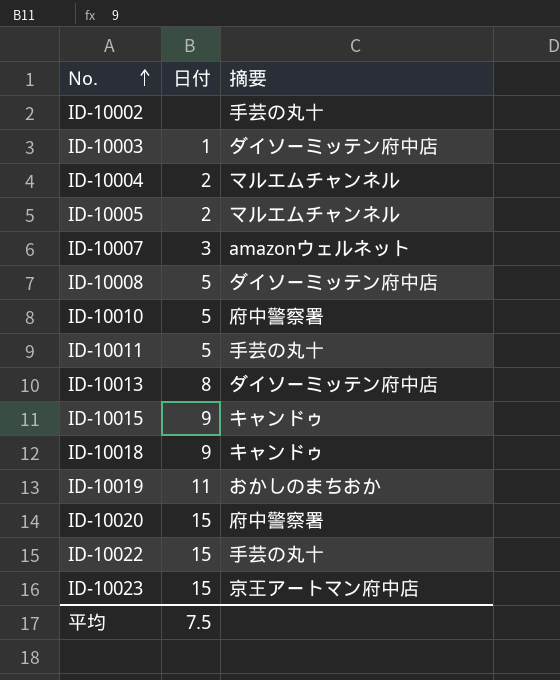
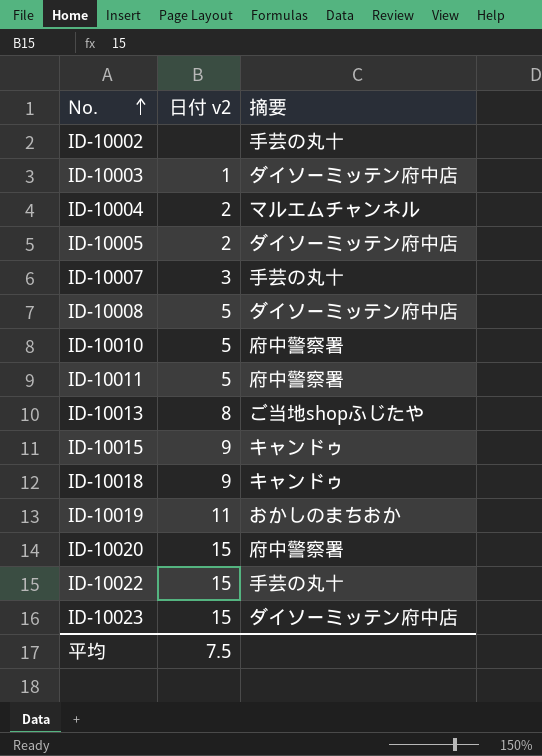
column name: 日付 -> 日付 v2
ID-10005 | 摘要: マルエムチャンネル -> ダイソーミッテン府中店
ID-10007 | 摘要: amazonウェルネット -> 手芸の丸十
ID-10011 | 摘要: 手芸の丸十 -> 府中警察署
ID-10013 | 摘要: ダイソーミッテン府中店 -> ご当地shopふじたや
ID-10023 | 摘要: 京王アートマン府中店 -> ダイソーミッテン府中店

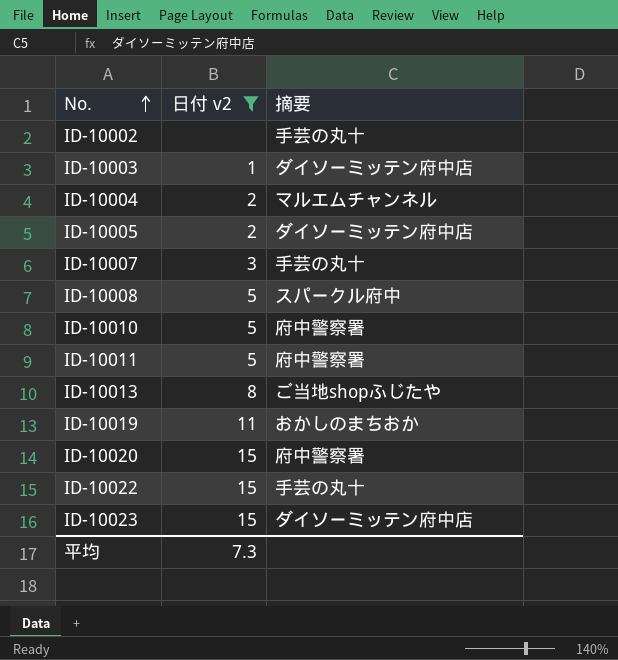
filter: none -> 日付 v2 != 9
ID-10008 | 摘要: ダイソーミッテン府中店 -> スパークル府中
平均 | 日付 v2: 7.5 -> 7.3

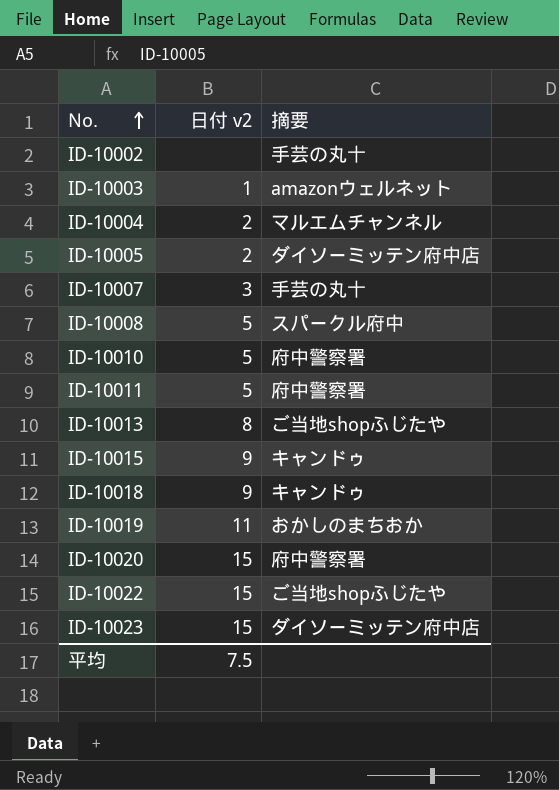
filter: 日付 v2 != 9 -> none
ID-10003 | 摘要: ダイソーミッテン府中店 -> amazonウェルネット
ID-10022 | 摘要: 手芸の丸十 -> ご当地shopふじたや
平均 | 日付 v2: 7.3 -> 7.5

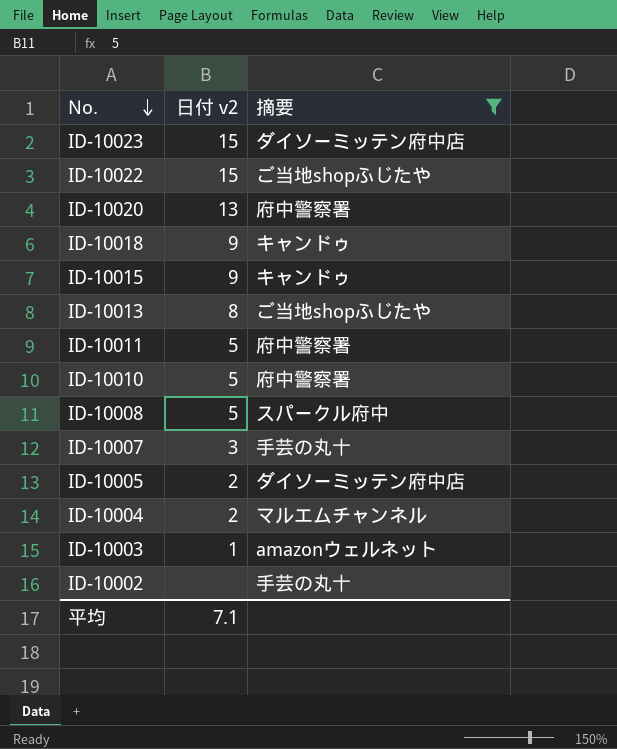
filter: none -> 摘要 != おかしのまちおか
row order: No. ascending -> No. descending
ID-10020 | 日付 v2: 15 -> 13
平均 | 日付 v2: 7.5 -> 7.1

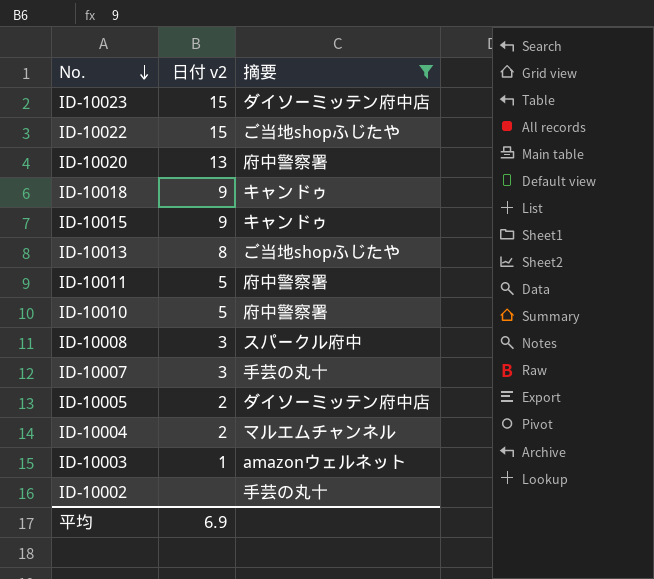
ID-10008 | 日付 v2: 5 -> 3
平均 | 日付 v2: 7.1 -> 6.9

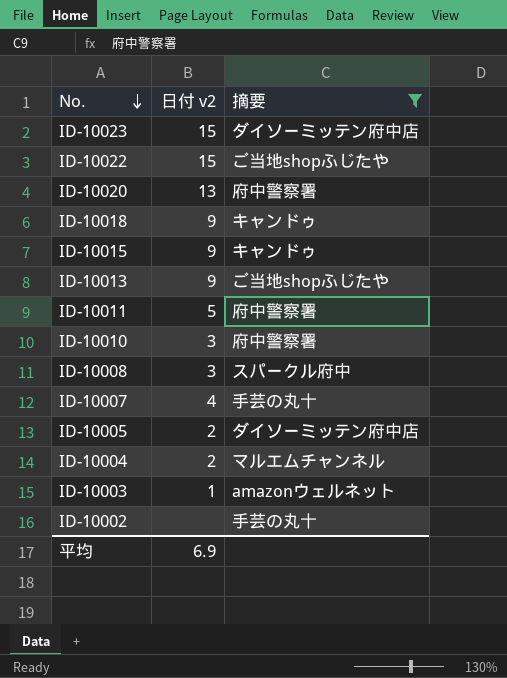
ID-10013 | 日付 v2: 8 -> 9
ID-10010 | 日付 v2: 5 -> 3
ID-10007 | 日付 v2: 3 -> 4

